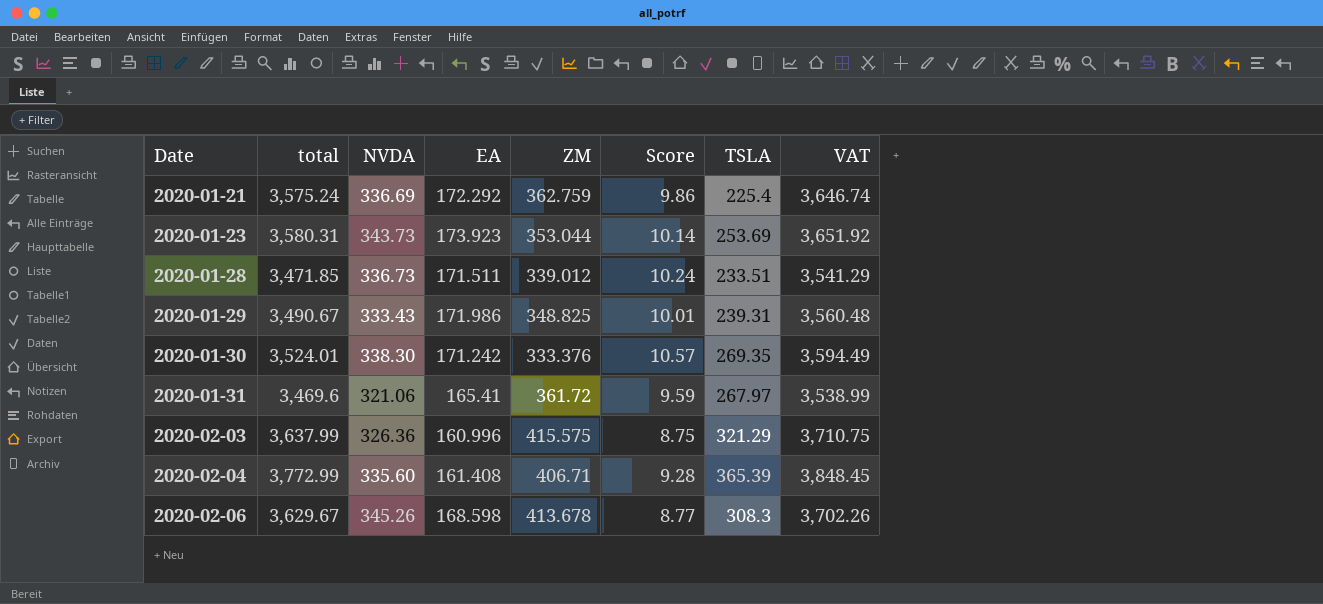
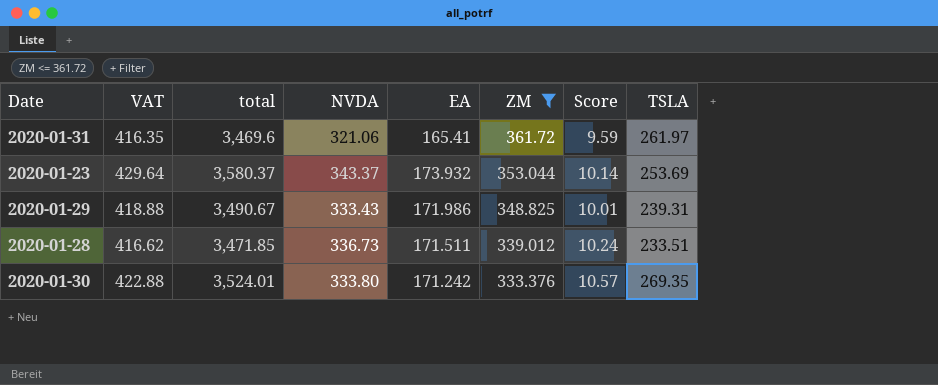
filter: none -> ZM <= 361.72
row order: Date ascending -> ZM descending
column VAT | formula: [total] * 1.02 -> [total] * 0.12
column VAT | position: 8 -> 2
2020-01-31 | TSLA: 267.97 -> 261.97
2020-01-23 | total: 3,580.31 -> 3,580.37
2020-01-23 | NVDA: 343.73 -> 343.37
2020-01-23 | EA: 173.923 -> 173.932
2020-01-30 | NVDA: 338.30 -> 333.80

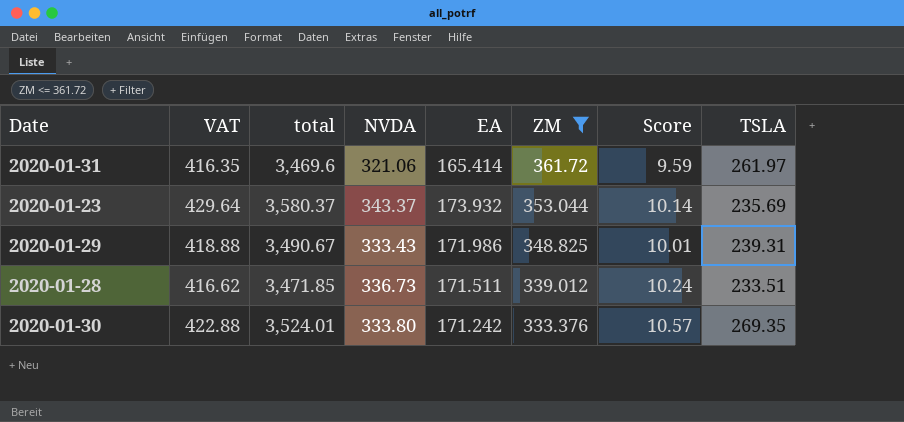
2020-01-31 | EA: 165.41 -> 165.414
2020-01-23 | TSLA: 253.69 -> 235.69

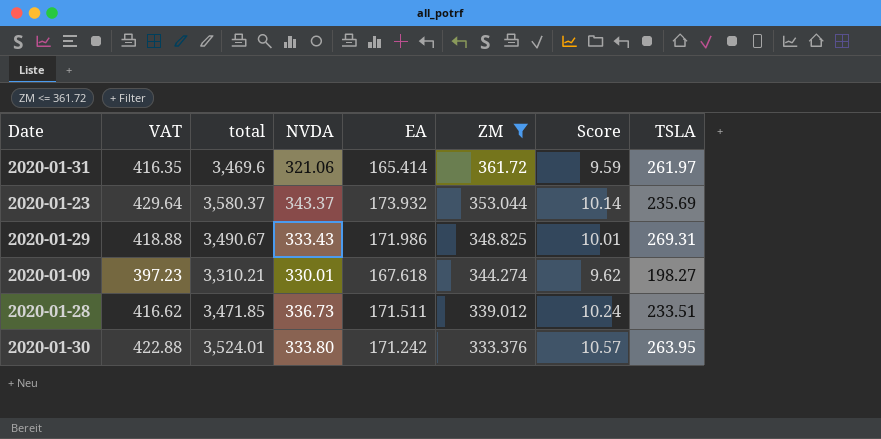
2020-01-29 | TSLA: 239.31 -> 269.31
row 2020-01-09: none -> 397.23 | 3,310.21 | 330.01 | 167.618 | 344.274 | 9.62 | 198.27
2020-01-30 | TSLA: 269.35 -> 263.95

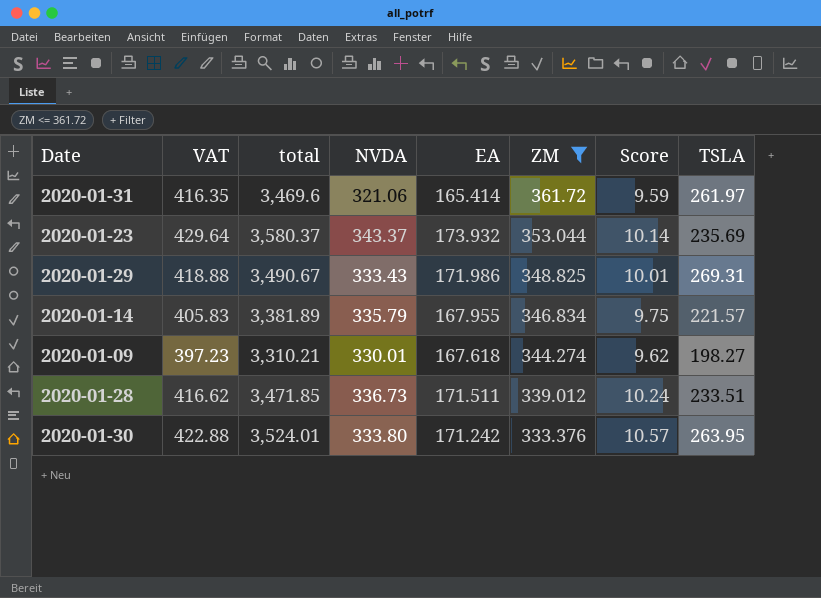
row 2020-01-14: none -> 405.83 | 3,381.89 | 335.79 | 167.955 | 346.834 | 9.75 | 221.57

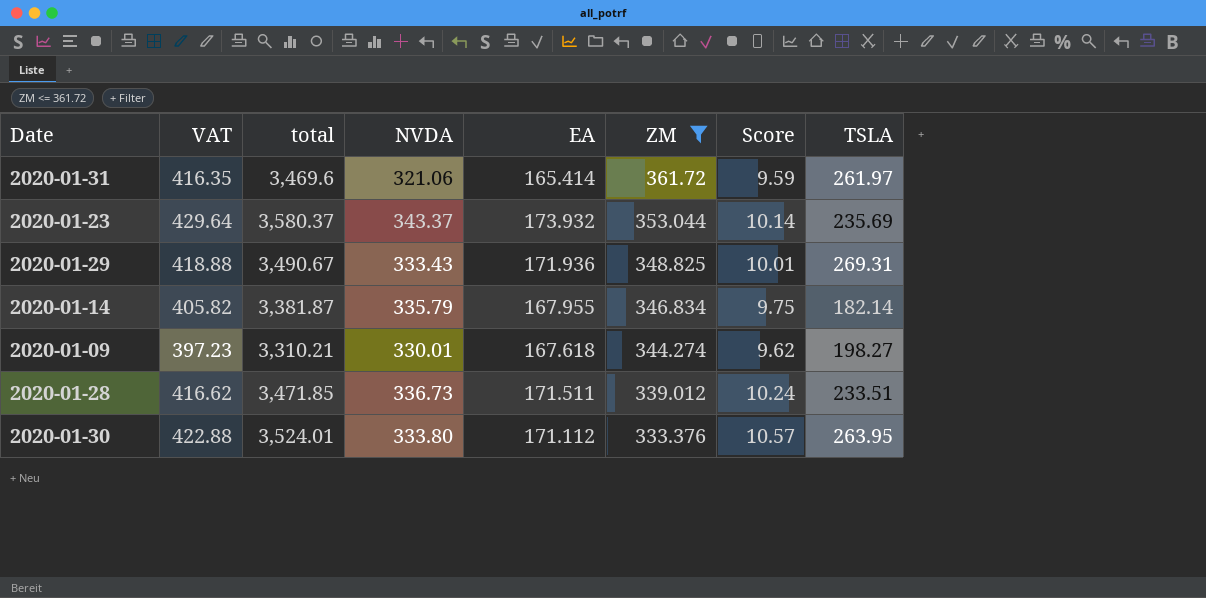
2020-01-29 | EA: 171.986 -> 171.936
2020-01-14 | VAT: 405.83 -> 405.82
2020-01-14 | total: 3,381.89 -> 3,381.87
2020-01-14 | TSLA: 221.57 -> 182.14
2020-01-30 | EA: 171.242 -> 171.112

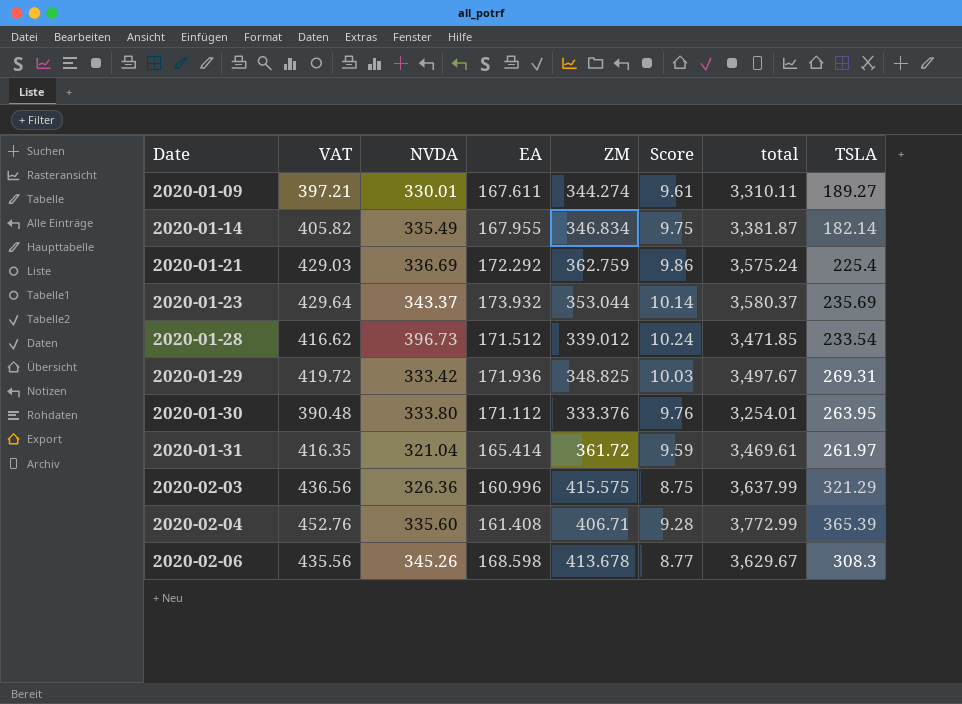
filter: ZM <= 361.72 -> none
row order: ZM descending -> Date ascending
column total | position: 3 -> 7
2020-01-09 | VAT: 397.23 -> 397.21
2020-01-09 | EA: 167.618 -> 167.611
2020-01-09 | Score: 9.62 -> 9.61
2020-01-09 | total: 3,310.21 -> 3,310.11
2020-01-09 | TSLA: 198.27 -> 189.27
2020-01-14 | NVDA: 335.79 -> 335.49
2020-01-28 | NVDA: 336.73 -> 396.73
2020-01-28 | EA: 171.511 -> 171.512
2020-01-28 | TSLA: 233.51 -> 233.54
2020-01-29 | VAT: 418.88 -> 419.72
2020-01-29 | NVDA: 333.43 -> 333.42
2020-01-29 | Score: 10.01 -> 10.03
2020-01-29 | total: 3,490.67 -> 3,497.67
2020-01-30 | VAT: 422.88 -> 390.48
2020-01-30 | Score: 10.57 -> 9.76
2020-01-30 | total: 3,524.01 -> 3,254.01
2020-01-31 | NVDA: 321.06 -> 321.04
2020-01-31 | total: 3,469.6 -> 3,469.61

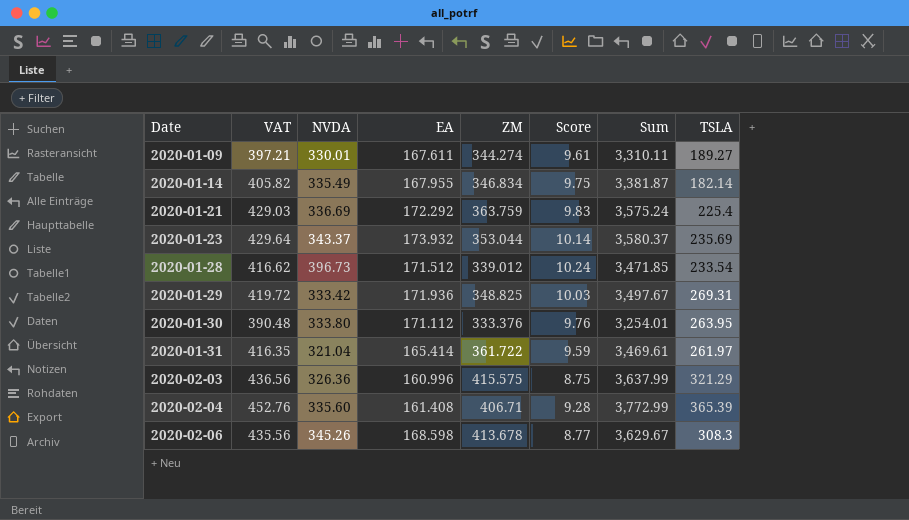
column name: total -> Sum
2020-01-21 | ZM: 362.759 -> 363.759
2020-01-21 | Score: 9.86 -> 9.83
2020-01-31 | ZM: 361.72 -> 361.722

